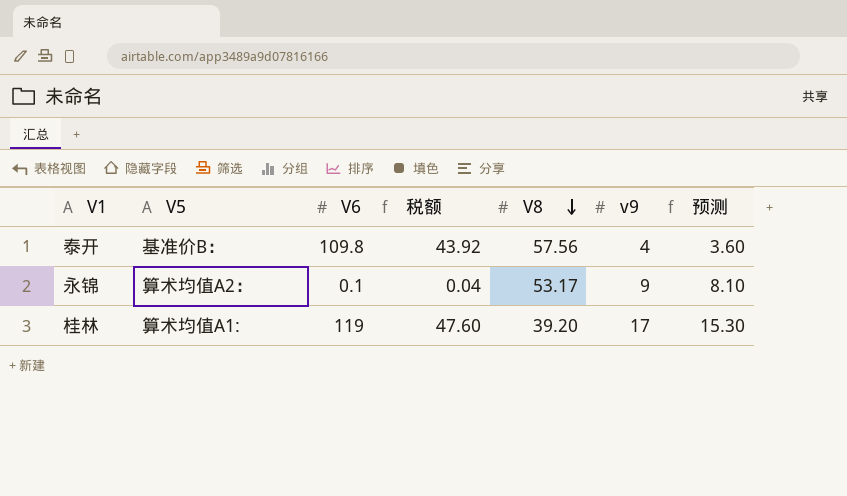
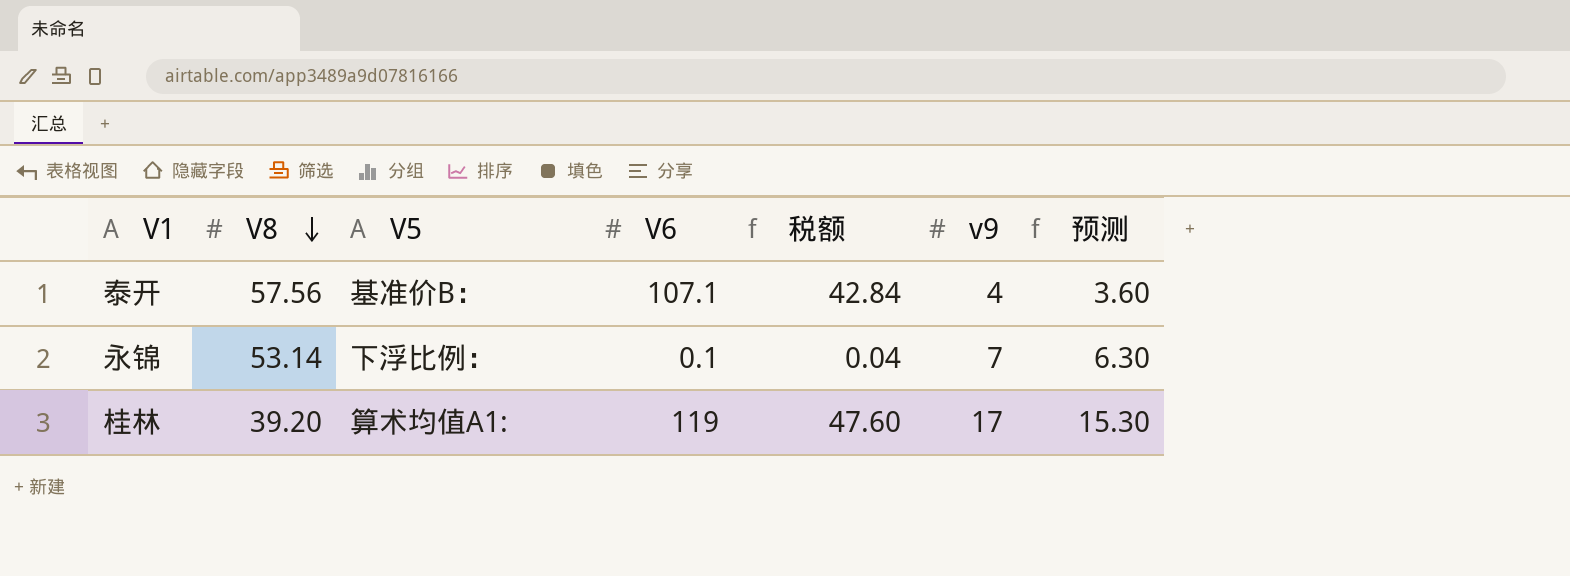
column V8 | position: 5 -> 2
泰开 | V6: 109.8 -> 107.1
泰开 | 税额: 43.92 -> 42.84
永锦 | V8: 53.17 -> 53.14
永锦 | V5: 算术均值A2： -> 下浮比例：
永锦 | v9: 9 -> 7
永锦 | 预测: 8.10 -> 6.30

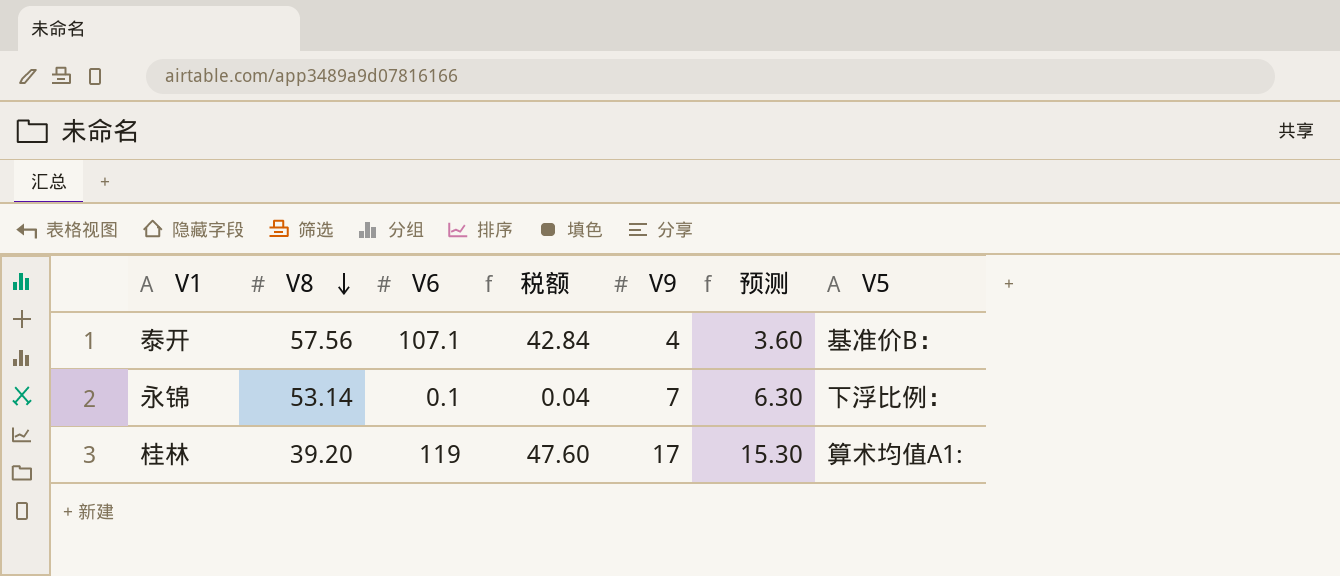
column name: v9 -> V9
column V5 | position: 3 -> 7

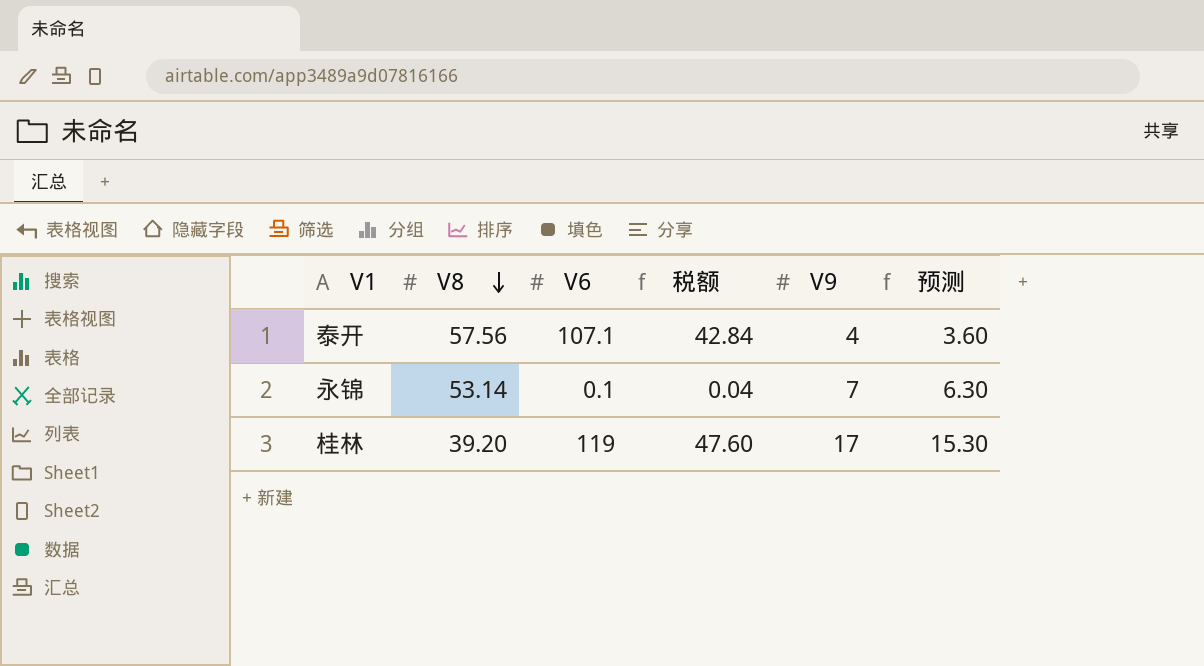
column V5 | position: 7 -> none

